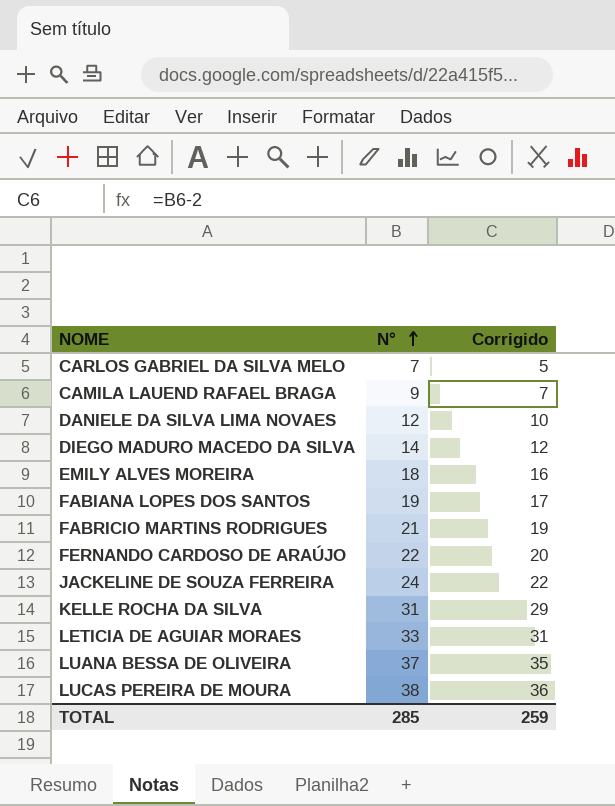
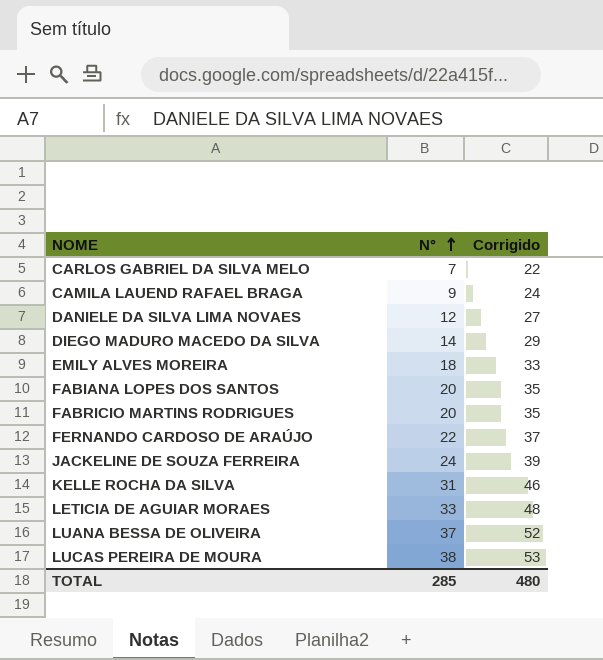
column Corrigido | formula: [N°] - 2 -> [N°] + 15
FABIANA LOPES DOS SANTOS | N°: 19 -> 20
FABRICIO MARTINS RODRIGUES | N°: 21 -> 20
TOTAL | Corrigido: 259 -> 480

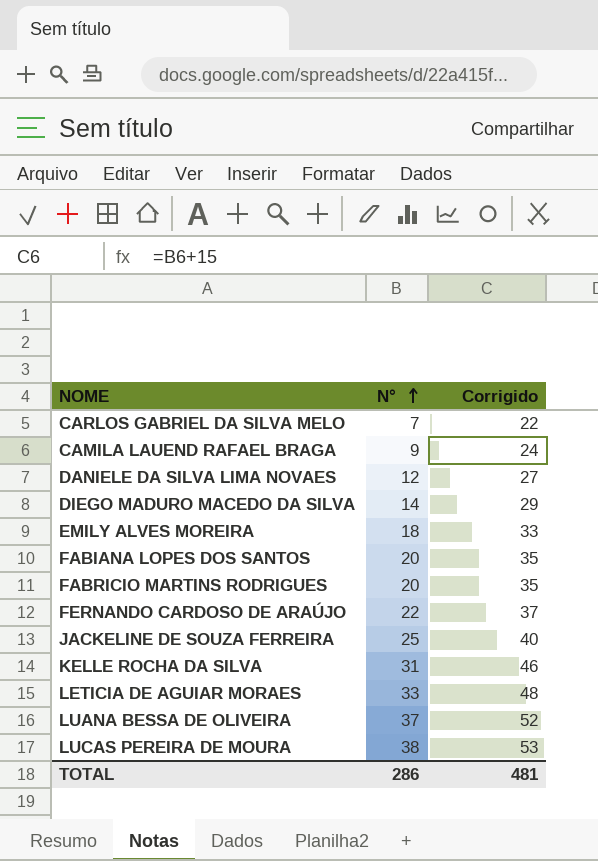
JACKELINE DE SOUZA FERREIRA | N°: 24 -> 25
JACKELINE DE SOUZA FERREIRA | Corrigido: 39 -> 40
TOTAL | N°: 285 -> 286
TOTAL | Corrigido: 480 -> 481

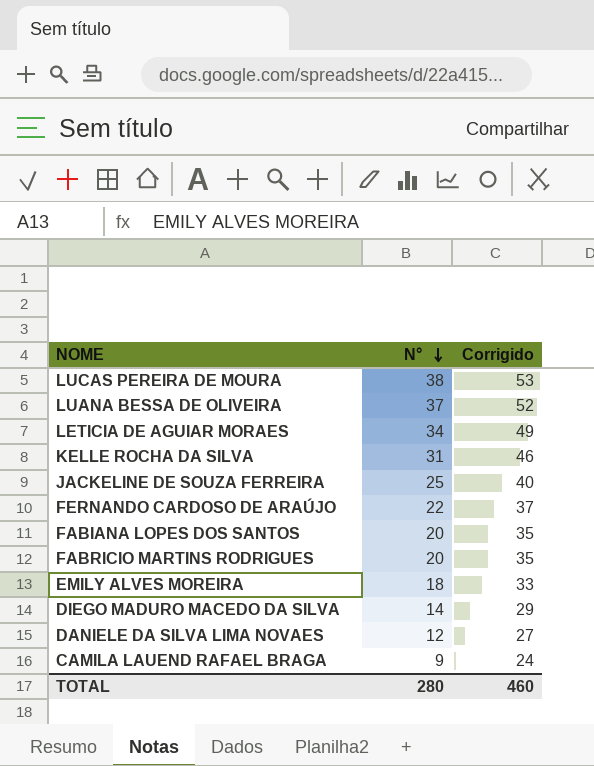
row order: N° ascending -> N° descending
row CARLOS GABRIEL DA SILVA MELO: 7 | 22 -> none
LETICIA DE AGUIAR MORAES | N°: 33 -> 34
LETICIA DE AGUIAR MORAES | Corrigido: 48 -> 49
TOTAL | N°: 286 -> 280
TOTAL | Corrigido: 481 -> 460

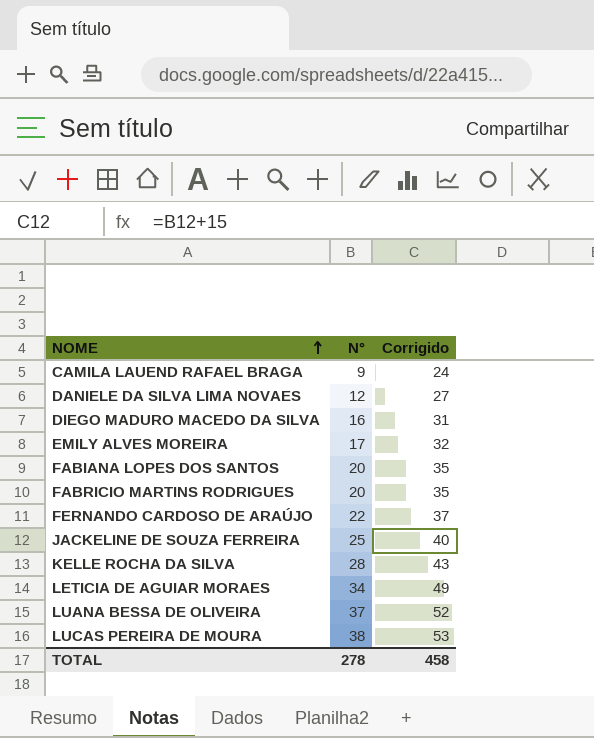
row order: N° descending -> NOME ascending
DIEGO MADURO MACEDO DA SILVA | N°: 14 -> 16
DIEGO MADURO MACEDO DA SILVA | Corrigido: 29 -> 31
EMILY ALVES MOREIRA | N°: 18 -> 17
EMILY ALVES MOREIRA | Corrigido: 33 -> 32
KELLE ROCHA DA SILVA | N°: 31 -> 28
KELLE ROCHA DA SILVA | Corrigido: 46 -> 43
TOTAL | N°: 280 -> 278
TOTAL | Corrigido: 460 -> 458

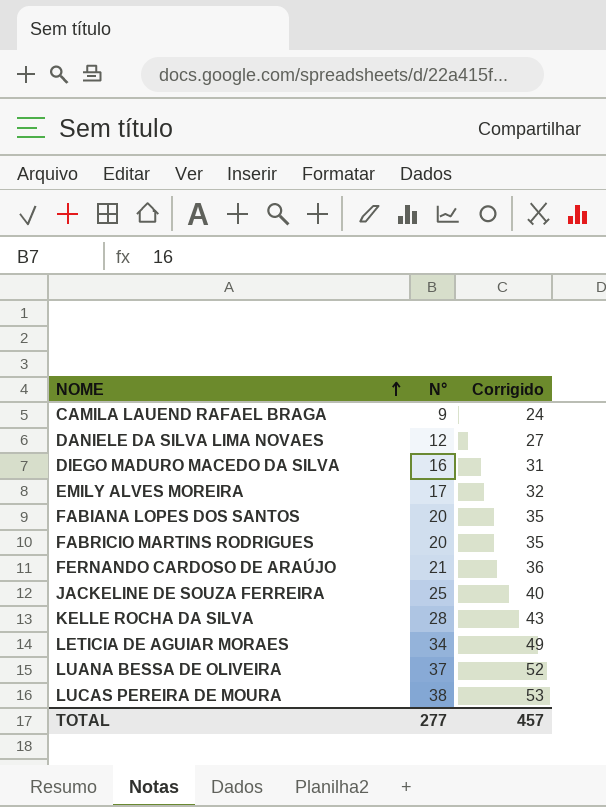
FERNANDO CARDOSO DE ARAÚJO | N°: 22 -> 21
FERNANDO CARDOSO DE ARAÚJO | Corrigido: 37 -> 36
TOTAL | N°: 278 -> 277
TOTAL | Corrigido: 458 -> 457

